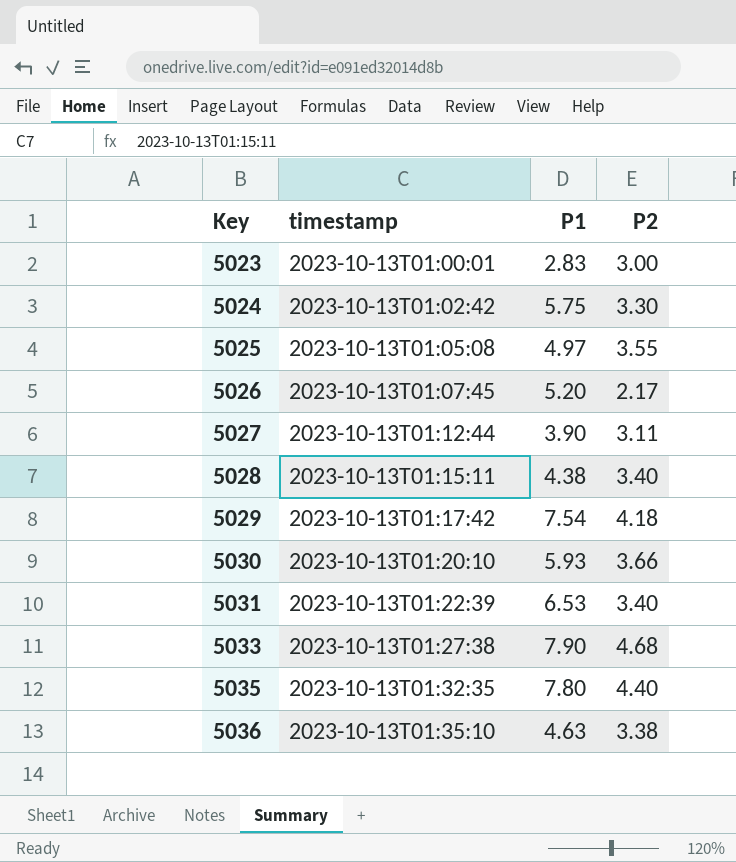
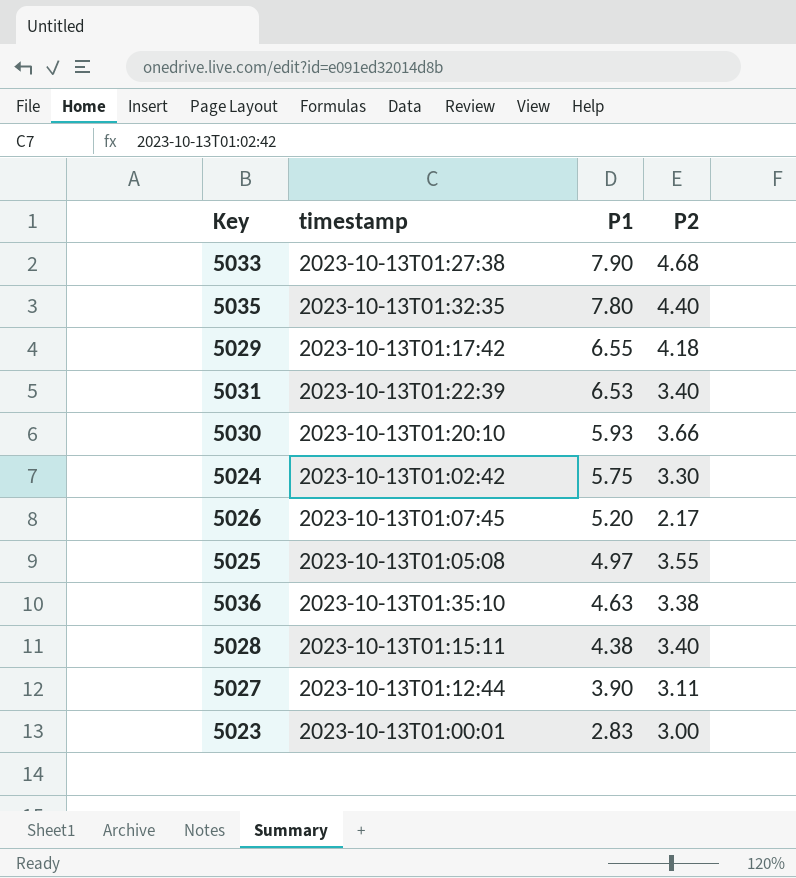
row order: Key ascending -> P1 descending
5029 | P1: 7.54 -> 6.55

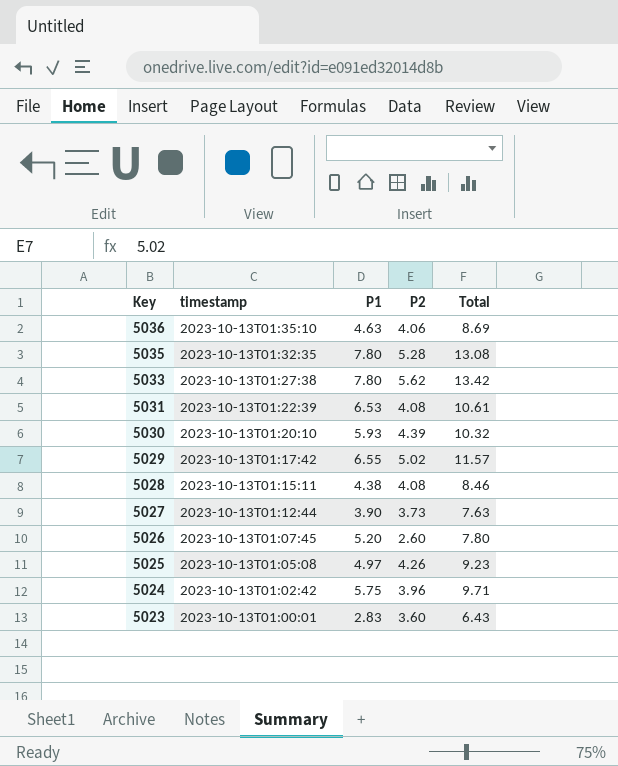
row order: P1 descending -> Key descending
column Total | formula: none -> [P1] + [P2]
5036 | P2: 3.38 -> 4.06
5035 | P2: 4.40 -> 5.28
5033 | P1: 7.90 -> 7.80
5033 | P2: 4.68 -> 5.62
5031 | P2: 3.40 -> 4.08
5030 | P2: 3.66 -> 4.39
5029 | P2: 4.18 -> 5.02
5028 | P2: 3.40 -> 4.08
5027 | P2: 3.11 -> 3.73
5026 | P2: 2.17 -> 2.60
5025 | P2: 3.55 -> 4.26
5024 | P2: 3.30 -> 3.96
5023 | P2: 3.00 -> 3.60

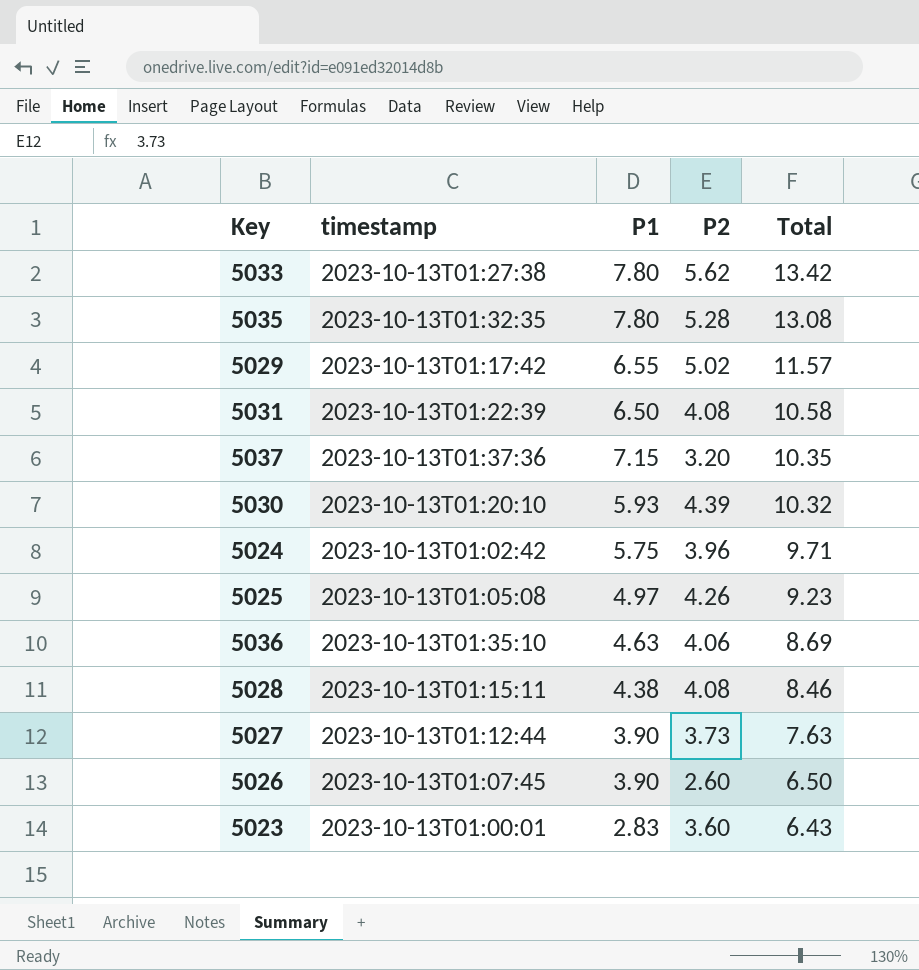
row order: Key descending -> Total descending
5031 | P1: 6.53 -> 6.50
5031 | Total: 10.61 -> 10.58
row 5037: none -> 2023-10-13T01:37:36 | 7.15 | 3.20 | 10.35
5026 | P1: 5.20 -> 3.90
5026 | Total: 7.80 -> 6.50

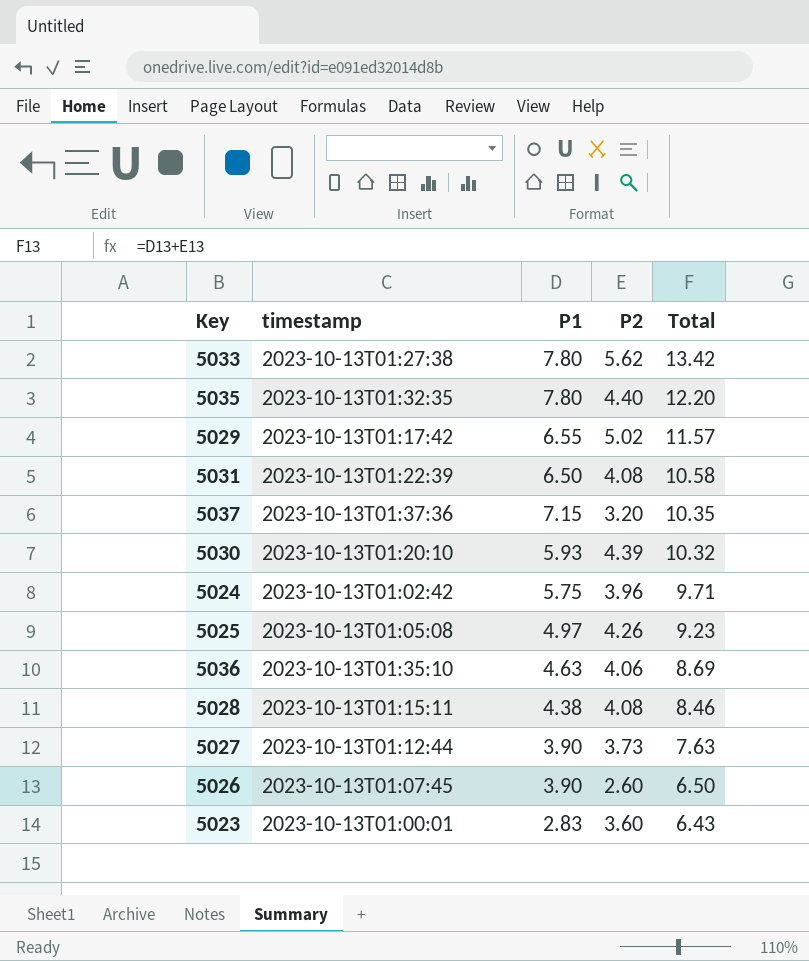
5035 | P2: 5.28 -> 4.40
5035 | Total: 13.08 -> 12.20

